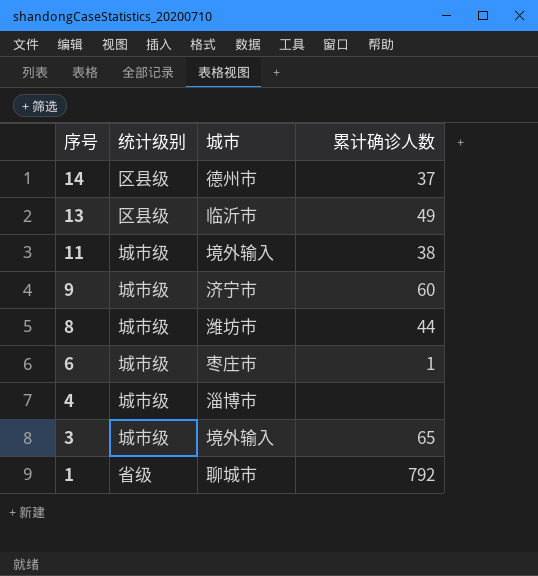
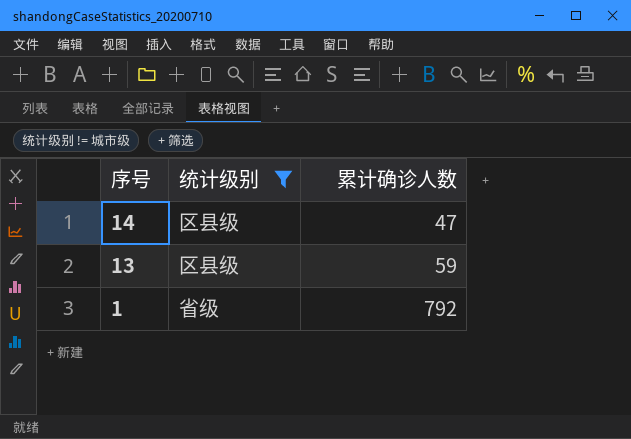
filter: none -> 统计级别 != 城市级
column 城市 | position: 3 -> none
14 | 累计确诊人数: 37 -> 47
13 | 累计确诊人数: 49 -> 59

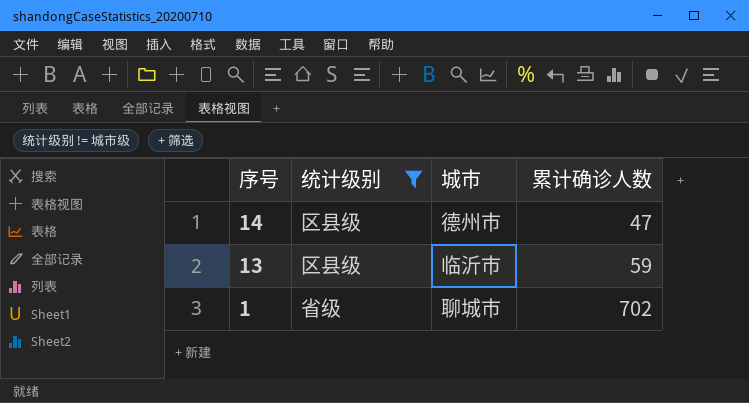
column 城市 | position: none -> 3
1 | 累计确诊人数: 792 -> 702

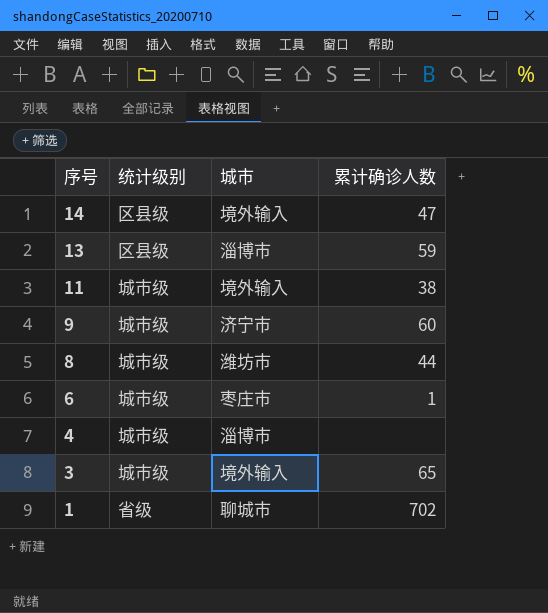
filter: 统计级别 != 城市级 -> none
14 | 城市: 德州市 -> 境外输入
13 | 城市: 临沂市 -> 淄博市

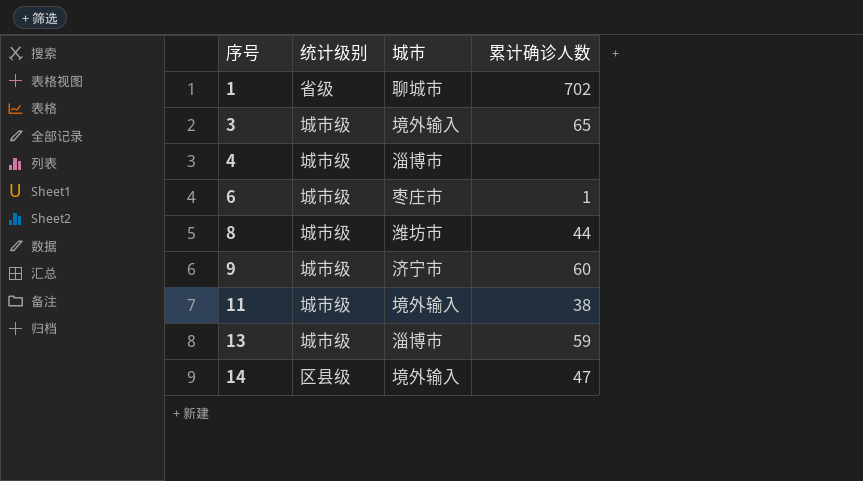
row order: 序号 descending -> 序号 ascending
13 | 统计级别: 区县级 -> 城市级

